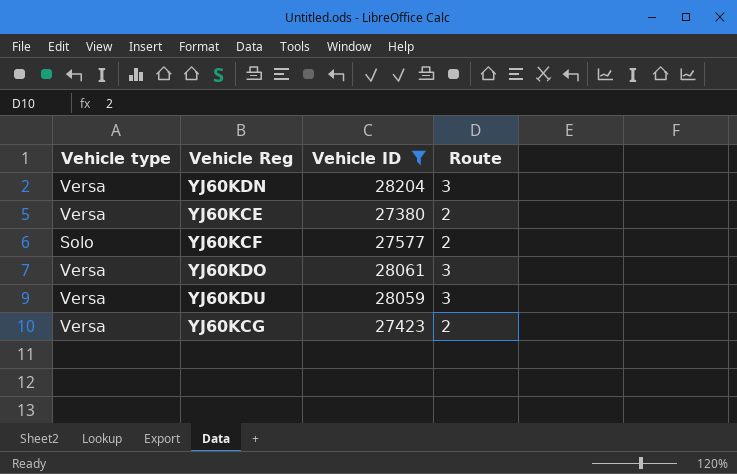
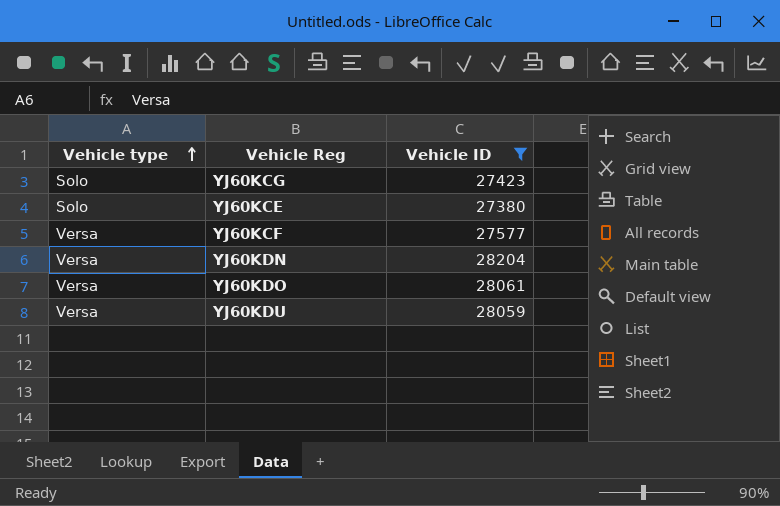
row order: none -> Vehicle type ascending
column Route | position: 4 -> none
YJ60KCG | Vehicle type: Versa -> Solo
YJ60KCE | Vehicle type: Versa -> Solo
YJ60KCF | Vehicle type: Solo -> Versa

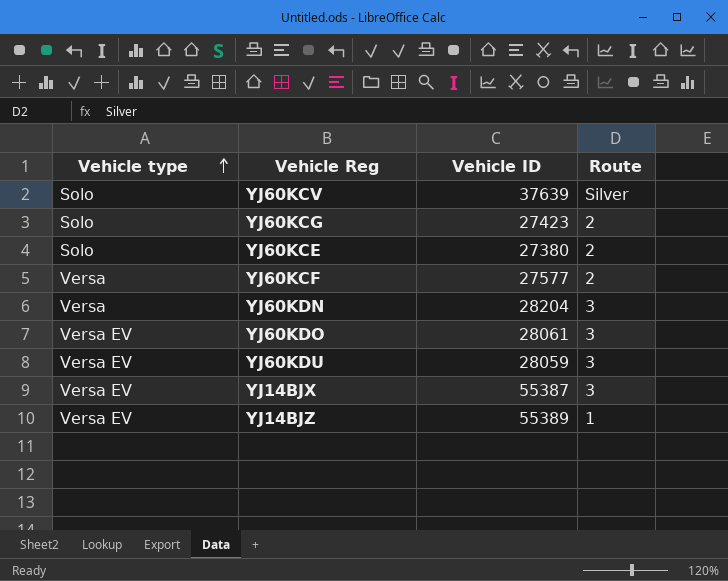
filter: Vehicle ID <= 28204 -> none
column Route | position: none -> 4
YJ60KDO | Vehicle type: Versa -> Versa EV
YJ60KDU | Vehicle type: Versa -> Versa EV

